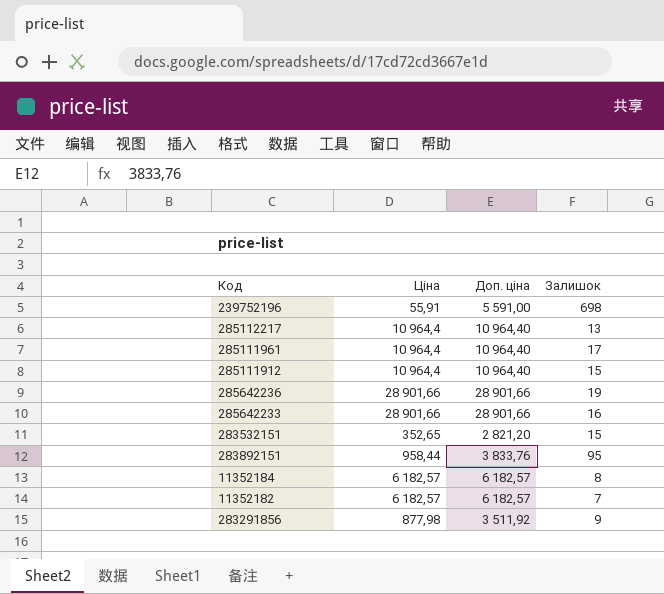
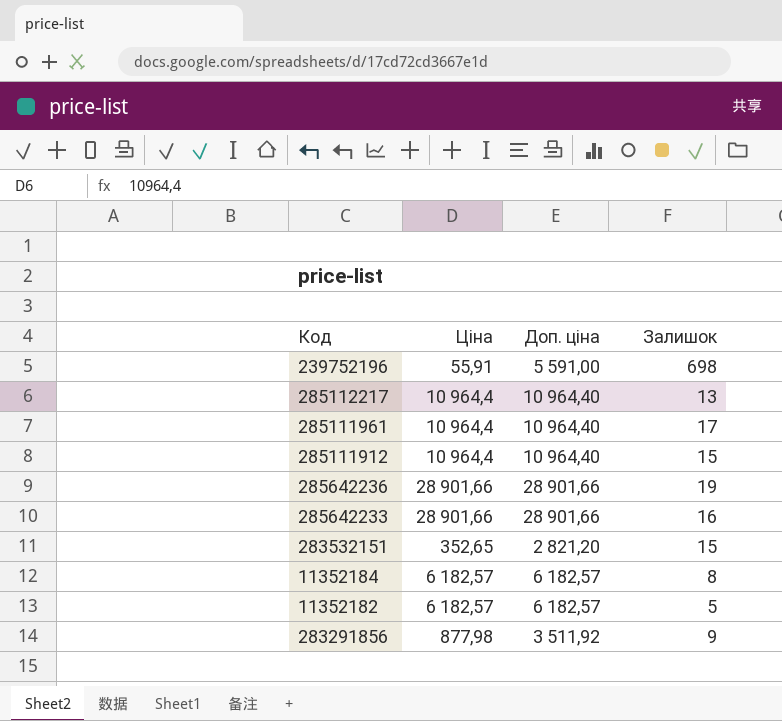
row 283892151: 958,44 | 3 833,76 | 95 -> none
11352182 | Залишок: 7 -> 5

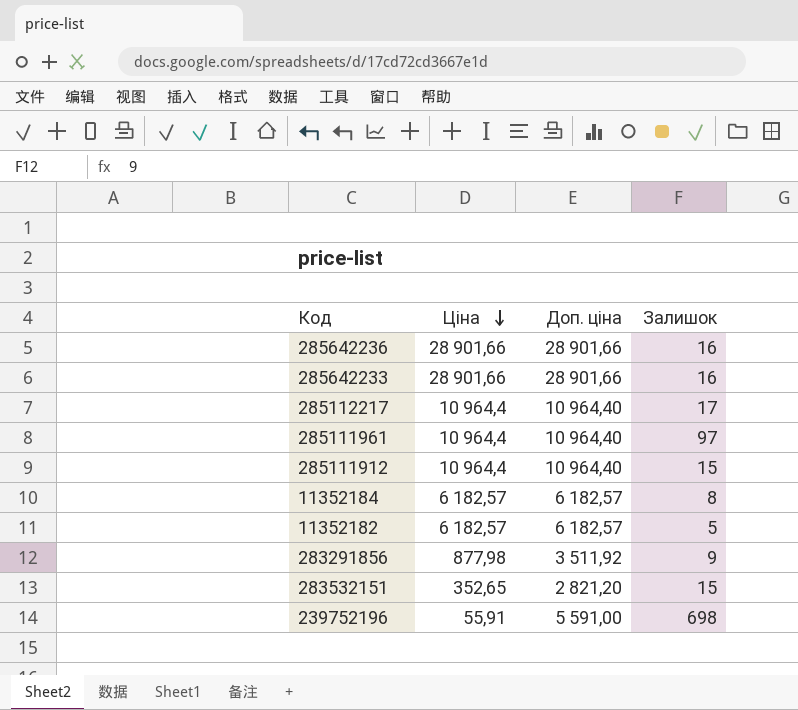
row order: none -> Ціна descending
285642236 | Залишок: 19 -> 16
285112217 | Залишок: 13 -> 17
285111961 | Залишок: 17 -> 97

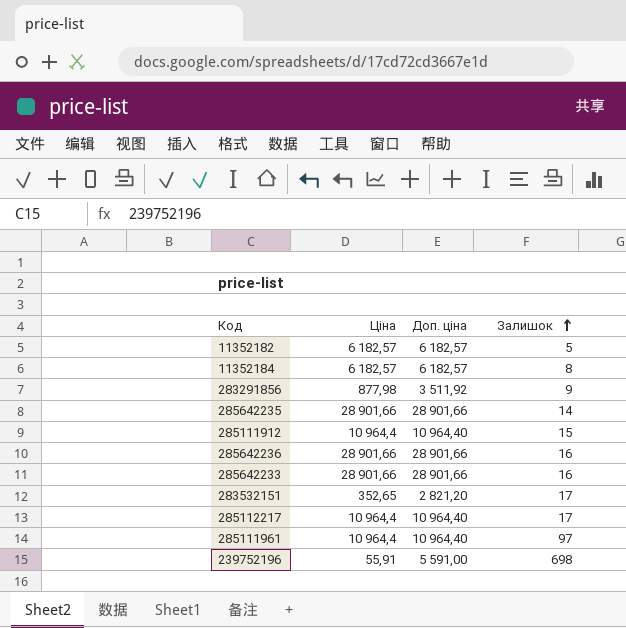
row order: Ціна descending -> Залишок ascending
row 285642235: none -> 28 901,66 | 28 901,66 | 14
283532151 | Залишок: 15 -> 17

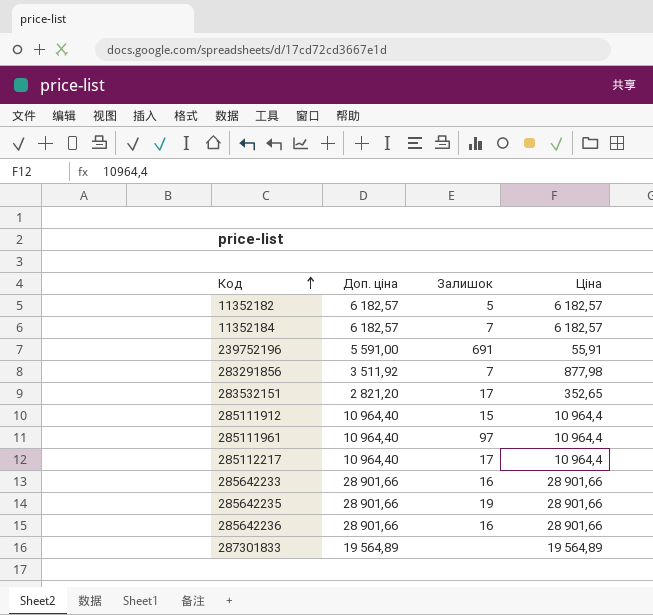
row order: Залишок ascending -> Код ascending
column Ціна | position: 2 -> 4
11352184 | Залишок: 8 -> 7
239752196 | Залишок: 698 -> 691
283291856 | Залишок: 9 -> 7
285642235 | Залишок: 14 -> 19
row 287301833: none -> 19 564,89 | none | 19 564,89

